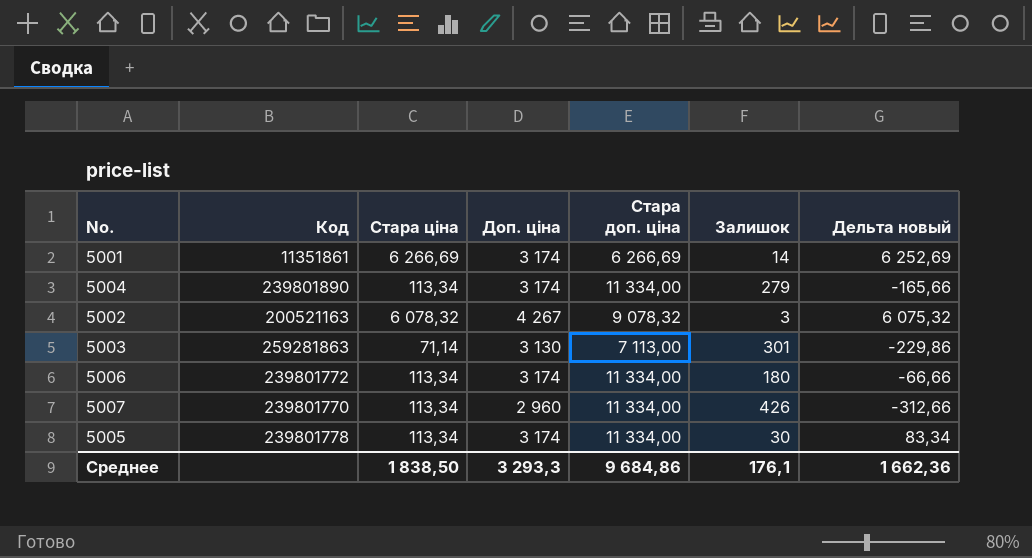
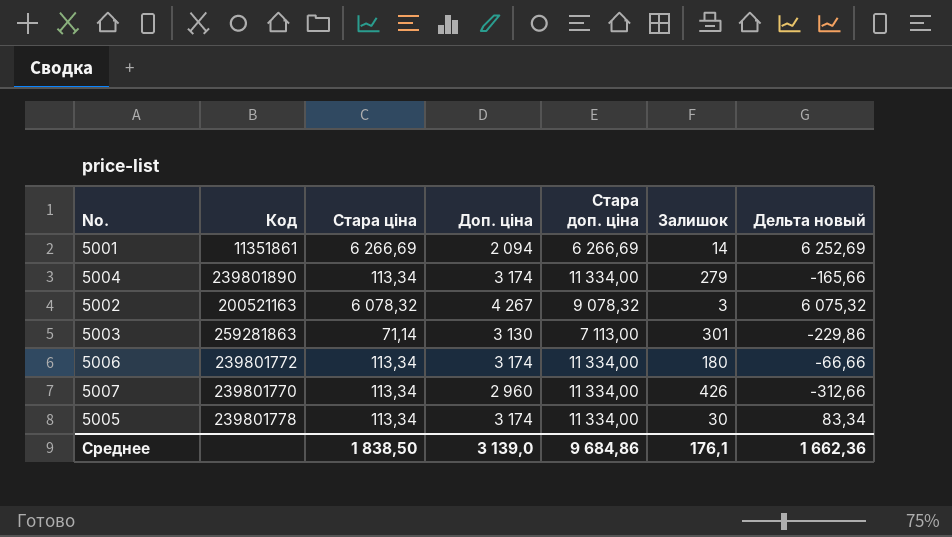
5001 | Доп. ціна: 3 174 -> 2 094
Среднее | Доп. ціна: 3 293,3 -> 3 139,0

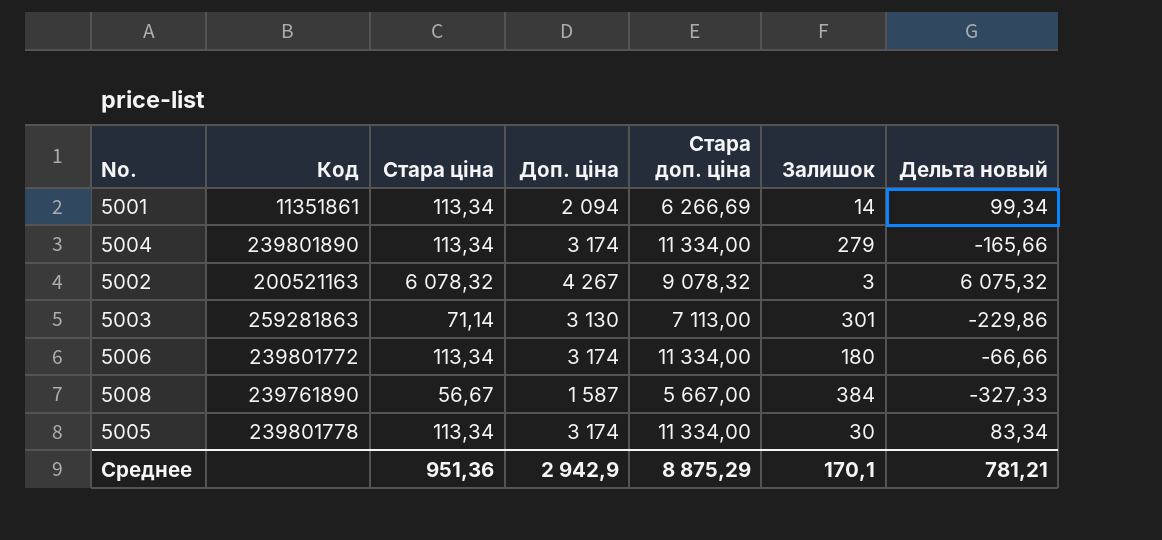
row 5007: 239801770 | 113,34 | 2 960 | 11 334,00 | 426 | -312,66 -> none
5001 | Стара ціна: 6 266,69 -> 113,34
5001 | Дельта новый: 6 252,69 -> 99,34
row 5008: none -> 239761890 | 56,67 | 1 587 | 5 667,00 | 384 | -327,33
Среднее | Стара ціна: 1 838,50 -> 951,36
Среднее | Доп. ціна: 3 139,0 -> 2 942,9
Среднее | Стара доп. ціна: 9 684,86 -> 8 875,29
Среднее | Залишок: 176,1 -> 170,1
Среднее | Дельта новый: 1 662,36 -> 781,21

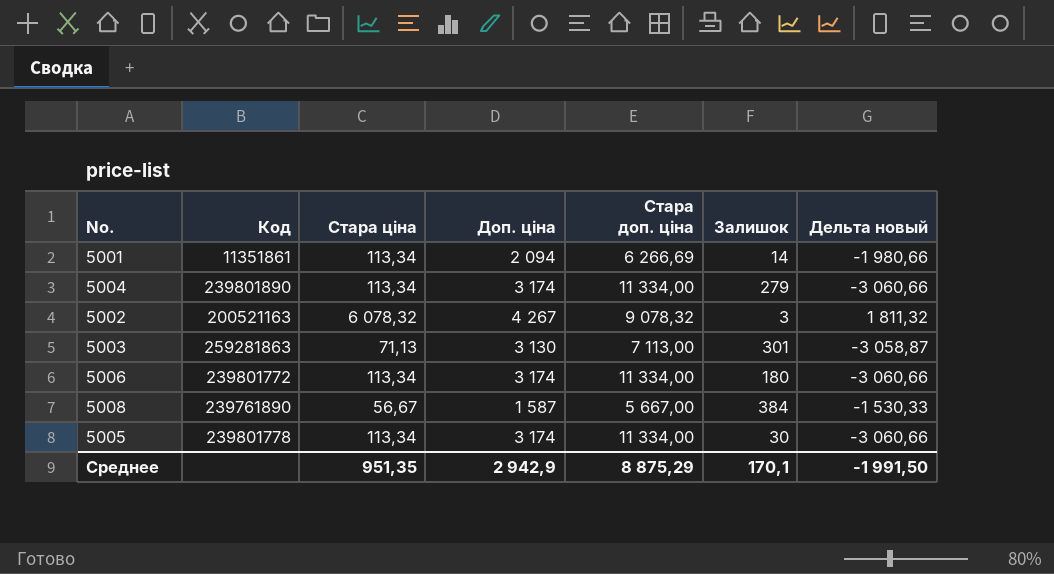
column Дельта новый | formula: [Стара ціна] - [Залишок] -> [Стара ціна] - [Доп. ціна]
5003 | Стара ціна: 71,14 -> 71,13
Среднее | Стара ціна: 951,36 -> 951,35
Среднее | Дельта новый: 781,21 -> -1 991,50

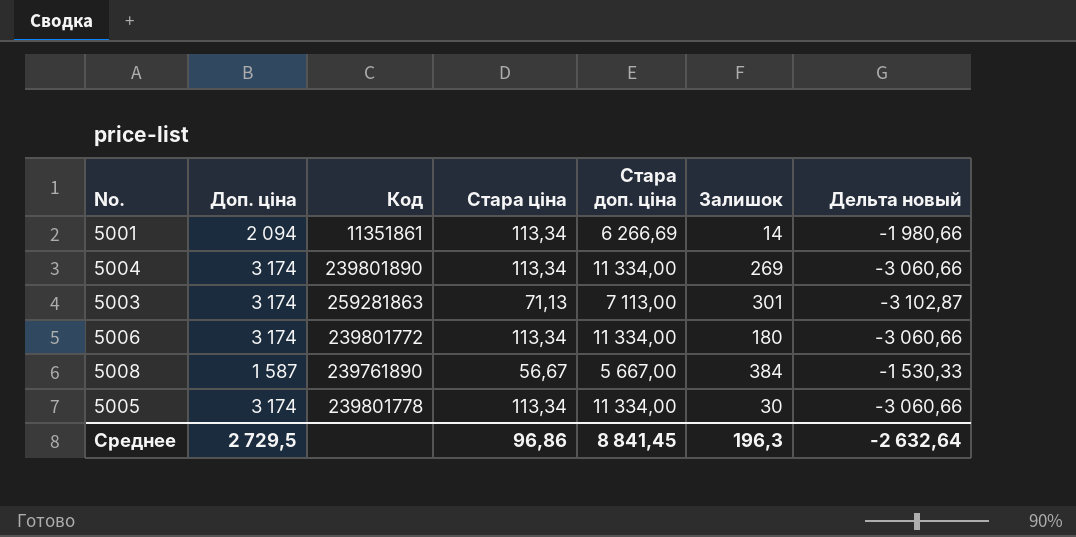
column Доп. ціна | position: 4 -> 2
row 5002: 200521163 | 6 078,32 | 4 267 | 9 078,32 | 3 | 1 811,32 -> none
5004 | Залишок: 279 -> 269
5003 | Доп. ціна: 3 130 -> 3 174
5003 | Дельта новый: -3 058,87 -> -3 102,87
Среднее | Доп. ціна: 2 942,9 -> 2 729,5
Среднее | Стара ціна: 951,35 -> 96,86
Среднее | Стара доп. ціна: 8 875,29 -> 8 841,45
Среднее | Залишок: 170,1 -> 196,3
Среднее | Дельта новый: -1 991,50 -> -2 632,64

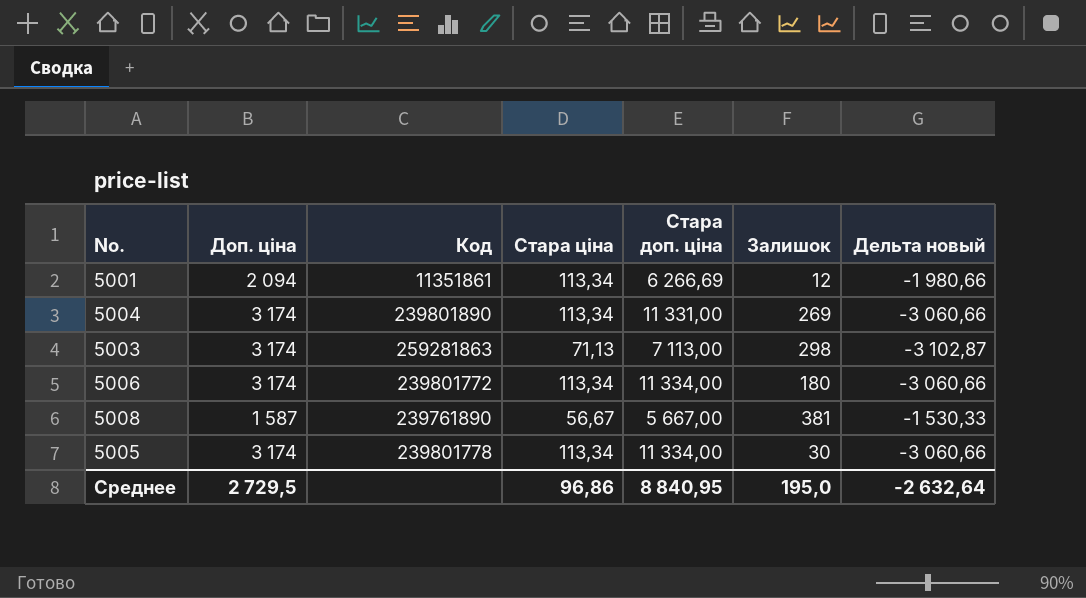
5001 | Залишок: 14 -> 12
5004 | Стара доп. ціна: 11 334,00 -> 11 331,00
5003 | Залишок: 301 -> 298
5008 | Залишок: 384 -> 381
Среднее | Стара доп. ціна: 8 841,45 -> 8 840,95
Среднее | Залишок: 196,3 -> 195,0

